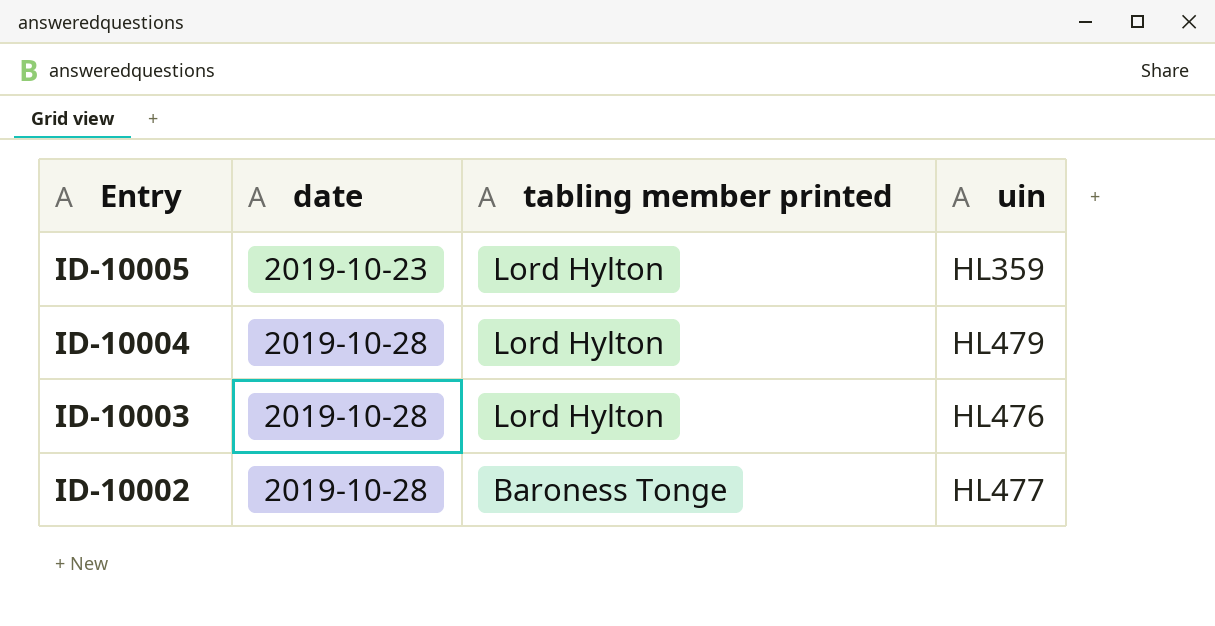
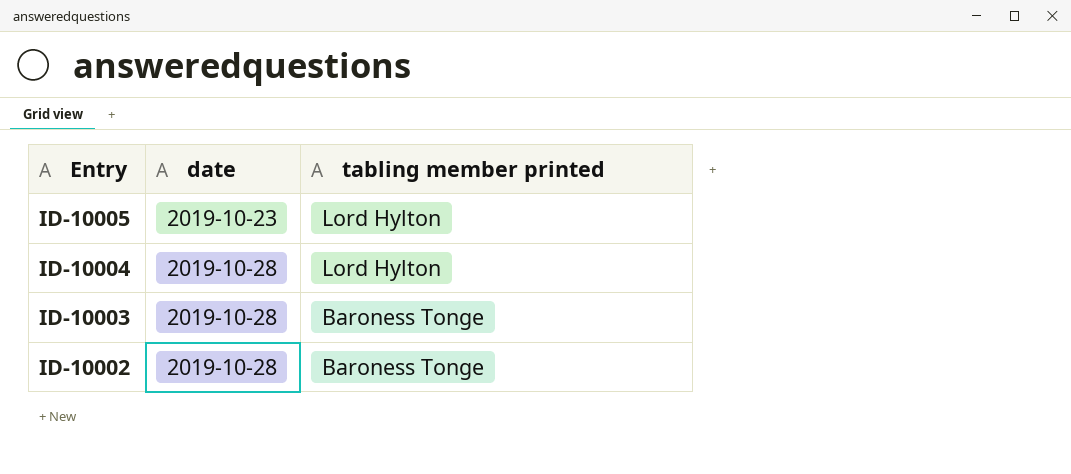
column uin | position: 4 -> none
ID-10003 | tabling member printed: Lord Hylton -> Baroness Tonge

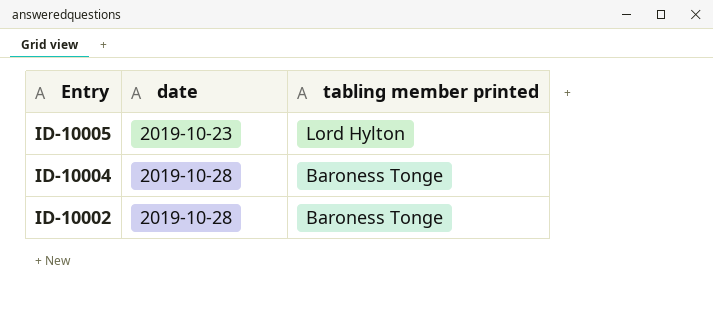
row ID-10003: 2019-10-28 | Baroness Tonge -> none
ID-10004 | tabling member printed: Lord Hylton -> Baroness Tonge

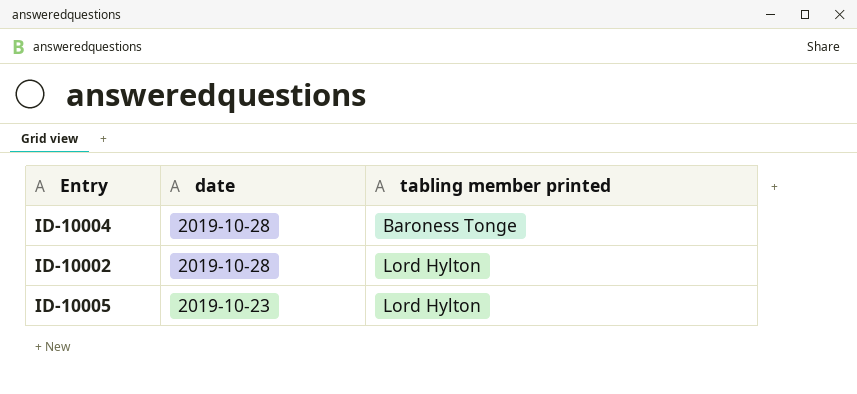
row order: Entry descending -> date descending
ID-10002 | tabling member printed: Baroness Tonge -> Lord Hylton

